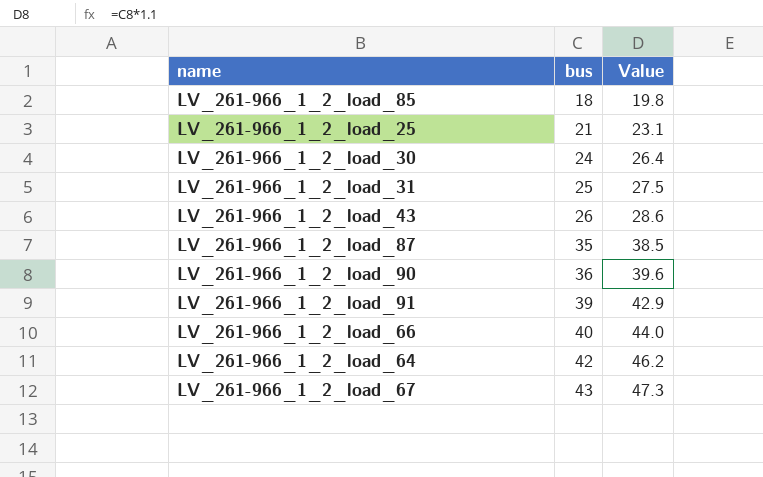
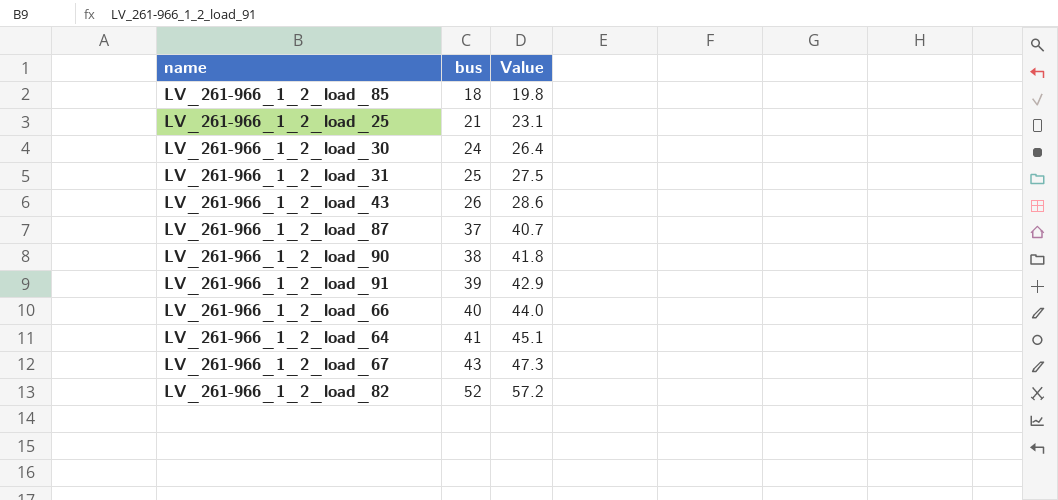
LV_261-966_1_2_load_87 | bus: 35 -> 37
LV_261-966_1_2_load_87 | Value: 38.5 -> 40.7
LV_261-966_1_2_load_90 | bus: 36 -> 38
LV_261-966_1_2_load_90 | Value: 39.6 -> 41.8
LV_261-966_1_2_load_64 | bus: 42 -> 41
LV_261-966_1_2_load_64 | Value: 46.2 -> 45.1
row LV_261-966_1_2_load_82: none -> 52 | 57.2

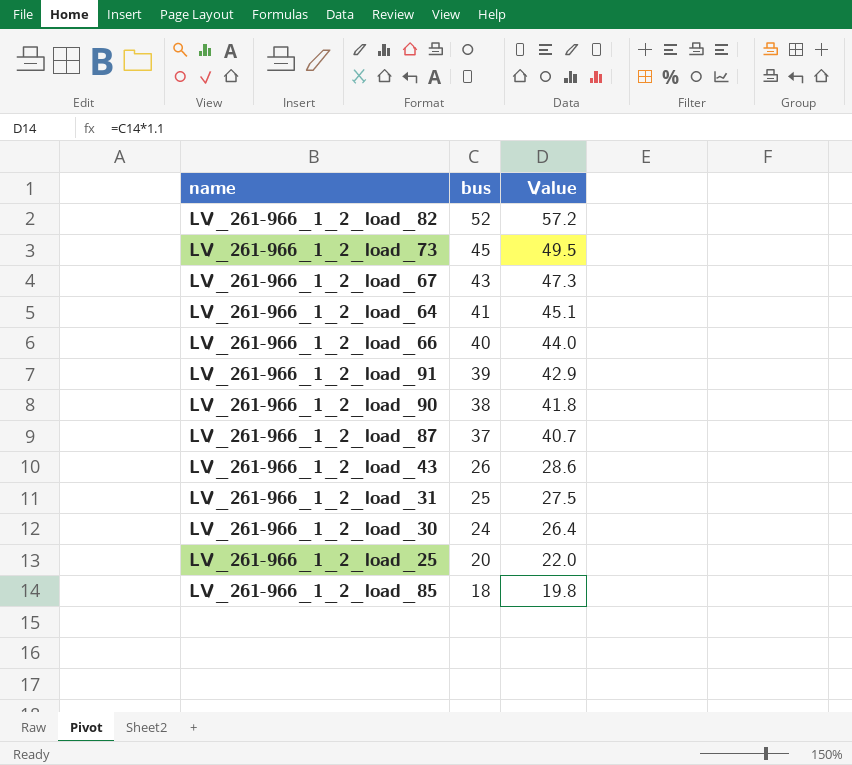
row order: bus ascending -> bus descending
row LV_261-966_1_2_load_73: none -> 45 | 49.5
LV_261-966_1_2_load_25 | bus: 21 -> 20
LV_261-966_1_2_load_25 | Value: 23.1 -> 22.0

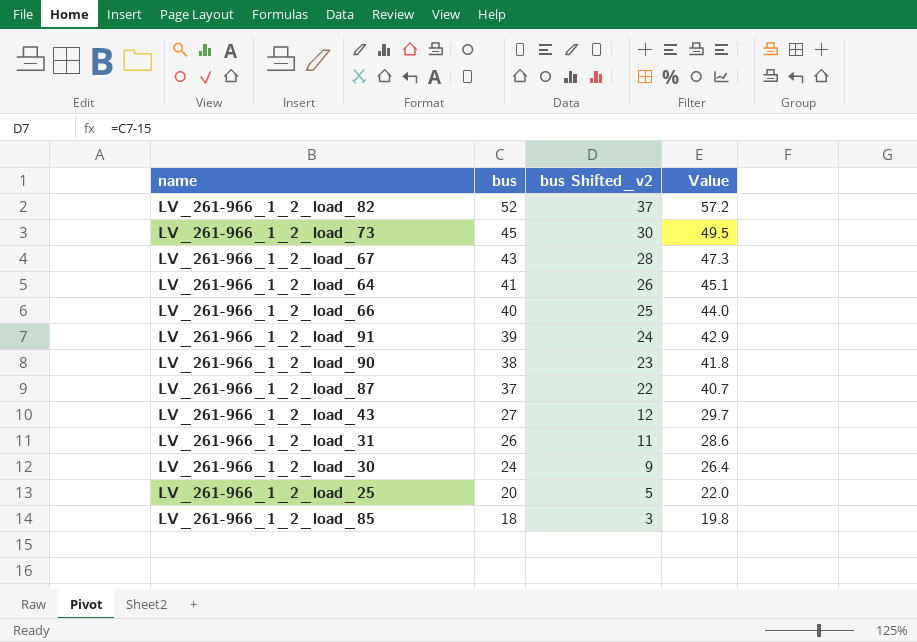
column bus Shifted_v2 | formula: none -> [bus] - 15
LV_261-966_1_2_load_43 | bus: 26 -> 27
LV_261-966_1_2_load_43 | Value: 28.6 -> 29.7
LV_261-966_1_2_load_31 | bus: 25 -> 26
LV_261-966_1_2_load_31 | Value: 27.5 -> 28.6

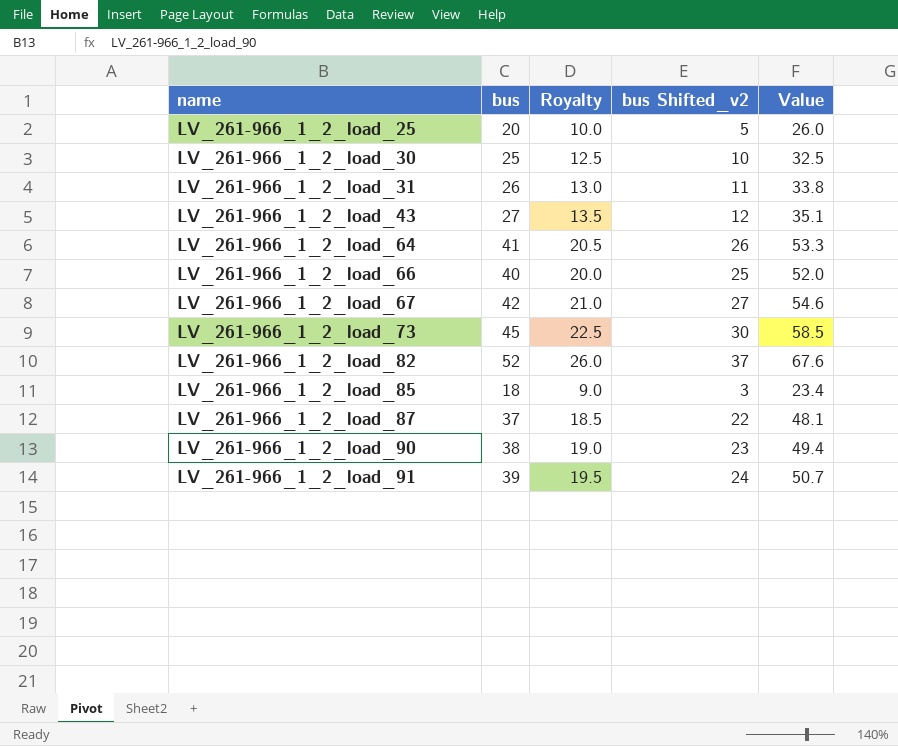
row order: bus descending -> name ascending
column Royalty | formula: none -> [bus] * 0.5
column Value | formula: [bus] * 1.1 -> [bus] * 1.3
LV_261-966_1_2_load_30 | bus: 24 -> 25
LV_261-966_1_2_load_30 | bus Shifted_v2: 9 -> 10
LV_261-966_1_2_load_67 | bus: 43 -> 42
LV_261-966_1_2_load_67 | bus Shifted_v2: 28 -> 27

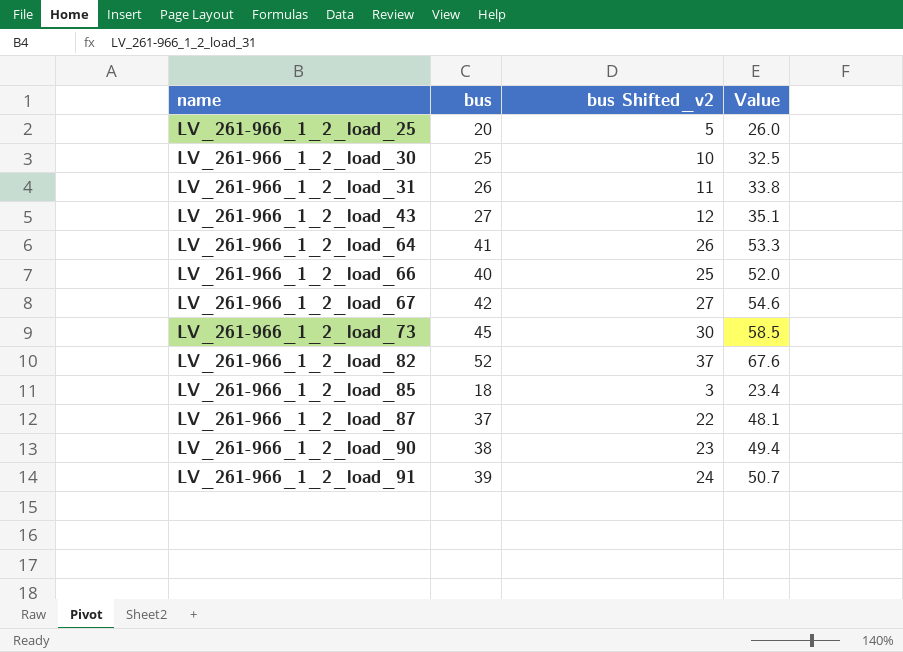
column Royalty | formula: [bus] * 0.5 -> none

